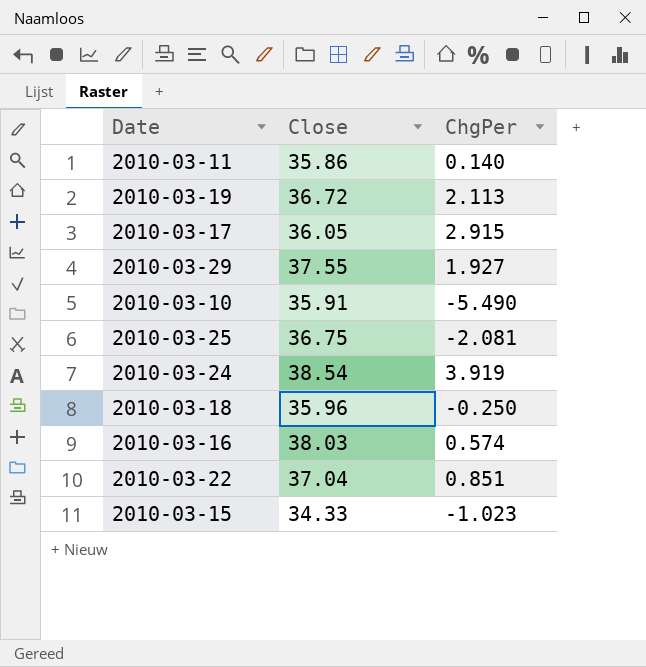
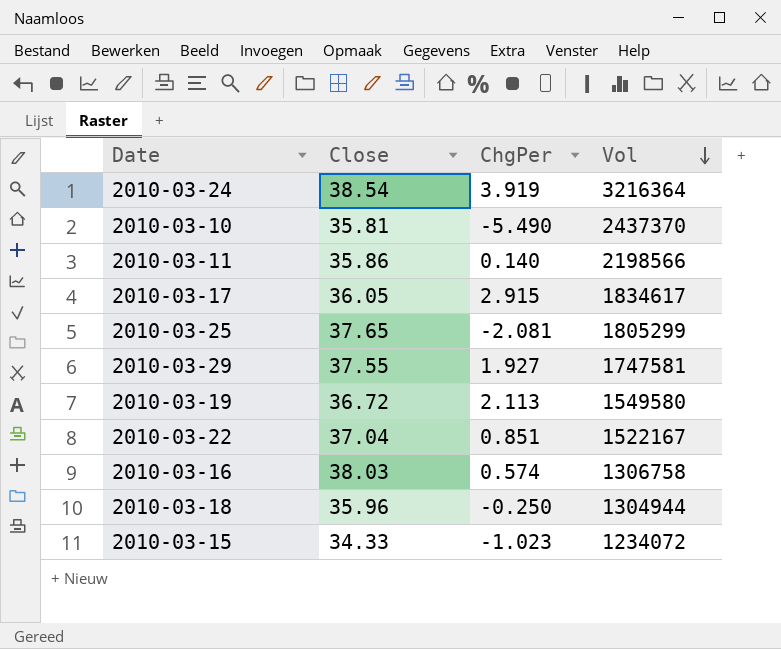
row order: none -> Vol descending
column Vol | position: none -> 4
2010-03-10 | Close: 35.91 -> 35.81
2010-03-25 | Close: 36.75 -> 37.65

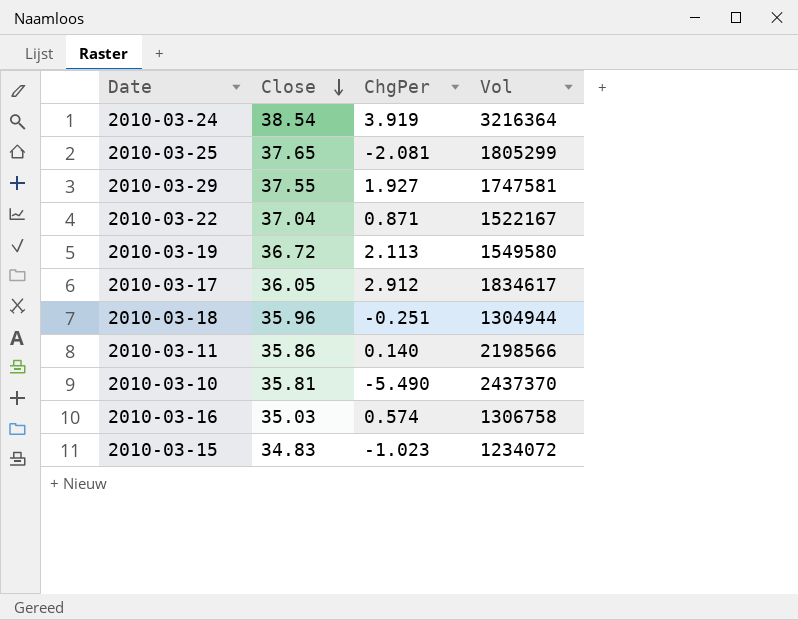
row order: Vol descending -> Close descending
2010-03-22 | ChgPer: 0.851 -> 0.871
2010-03-17 | ChgPer: 2.915 -> 2.912
2010-03-18 | ChgPer: -0.250 -> -0.251
2010-03-16 | Close: 38.03 -> 35.03
2010-03-15 | Close: 34.33 -> 34.83

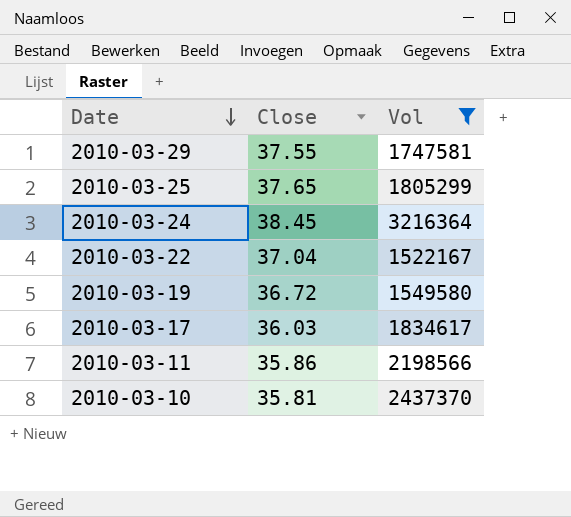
filter: none -> Vol >= 1522167
row order: Close descending -> Date descending
column ChgPer | position: 3 -> none
2010-03-24 | Close: 38.54 -> 38.45
2010-03-17 | Close: 36.05 -> 36.03

